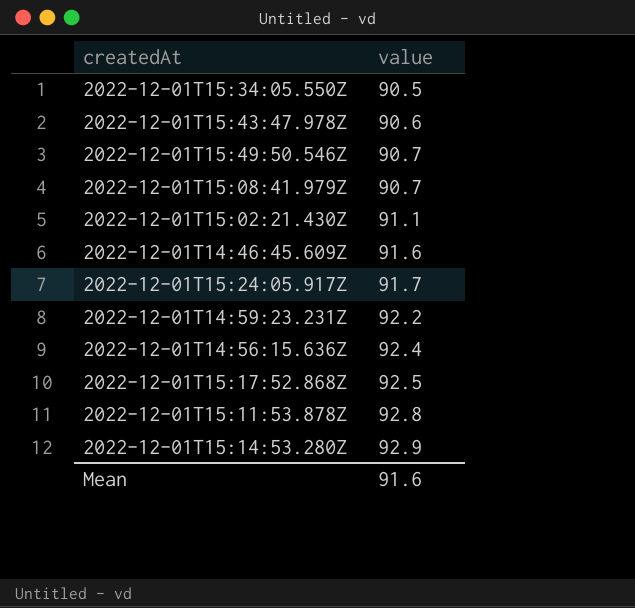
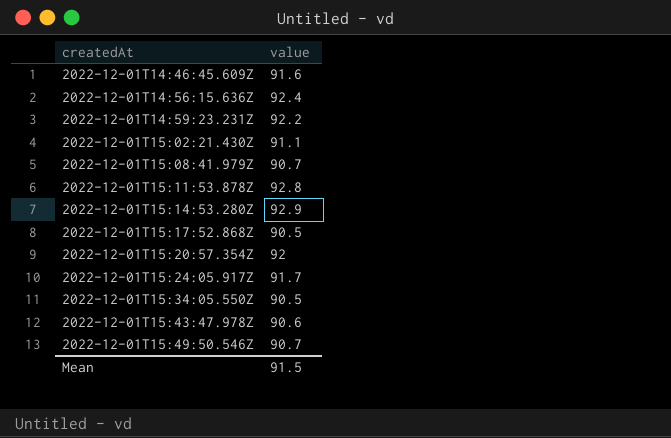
row order: value ascending -> createdAt ascending
2022-12-01T15:17:52.868Z | value: 92.5 -> 90.5
row 2022-12-01T15:20:57.354Z: none -> 92
Mean | value: 91.6 -> 91.5

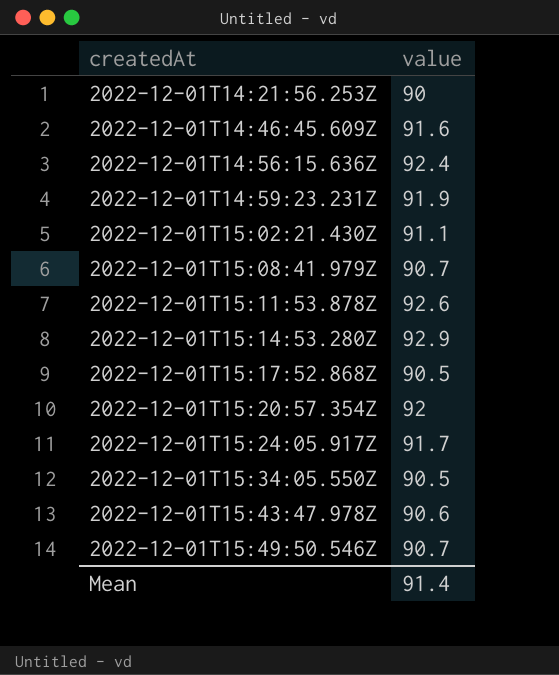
row 2022-12-01T14:21:56.253Z: none -> 90
2022-12-01T14:59:23.231Z | value: 92.2 -> 91.9
2022-12-01T15:11:53.878Z | value: 92.8 -> 92.6
Mean | value: 91.5 -> 91.4

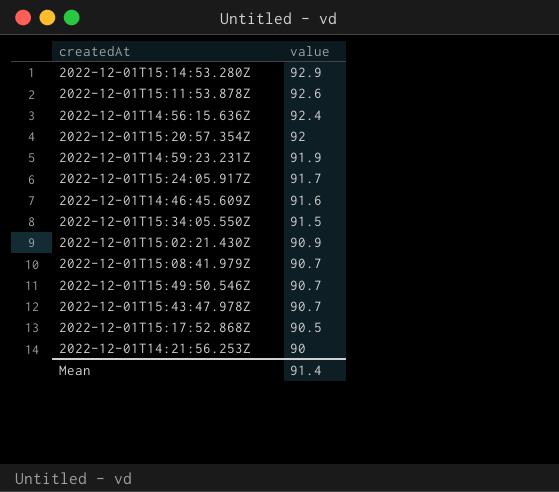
row order: createdAt ascending -> value descending
2022-12-01T15:34:05.550Z | value: 90.5 -> 91.5
2022-12-01T15:02:21.430Z | value: 91.1 -> 90.9
2022-12-01T15:43:47.978Z | value: 90.6 -> 90.7

